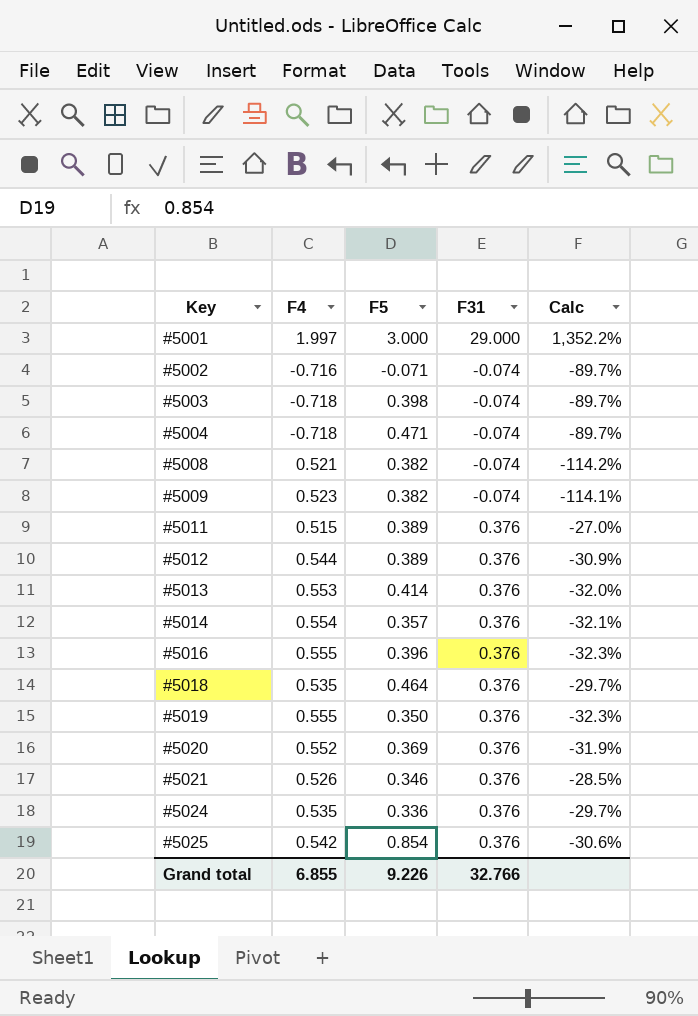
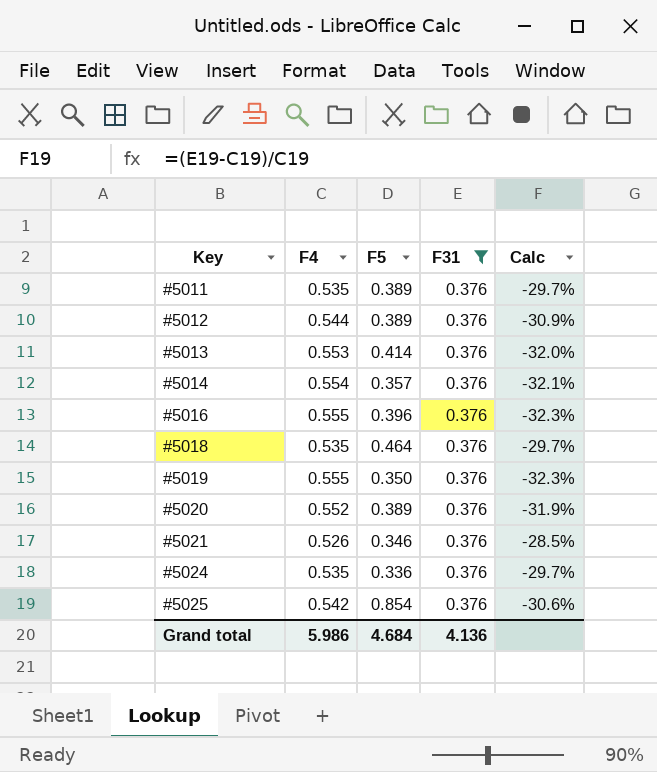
filter: none -> F31 = 0.376
#5011 | F4: 0.515 -> 0.535
#5011 | Calc: -27.0% -> -29.7%
#5020 | F5: 0.369 -> 0.389
Grand total | F4: 6.855 -> 5.986
Grand total | F5: 9.226 -> 4.684
Grand total | F31: 32.766 -> 4.136

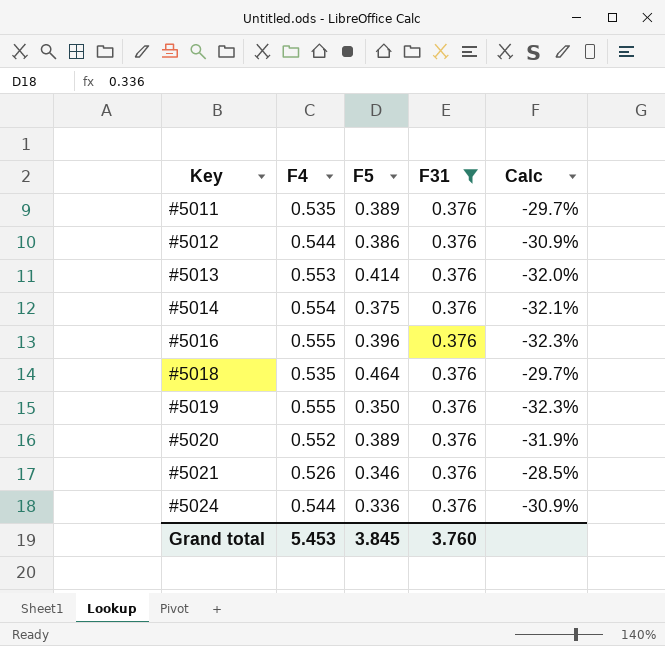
row #5025: 0.542 | 0.854 | 0.376 | -30.6% -> none
#5012 | F5: 0.389 -> 0.386
#5014 | F5: 0.357 -> 0.375
#5024 | F4: 0.535 -> 0.544
#5024 | Calc: -29.7% -> -30.9%
Grand total | F4: 5.986 -> 5.453
Grand total | F5: 4.684 -> 3.845
Grand total | F31: 4.136 -> 3.760

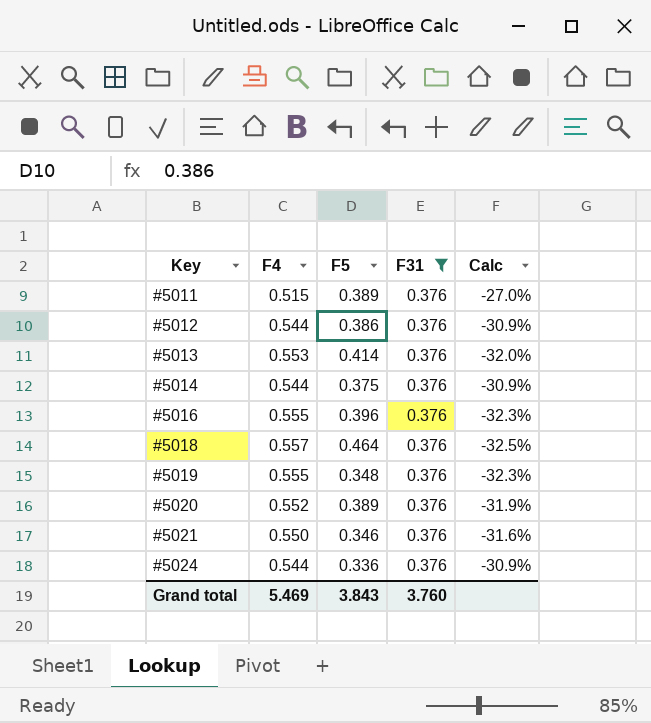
#5011 | F4: 0.535 -> 0.515
#5011 | Calc: -29.7% -> -27.0%
#5014 | F4: 0.554 -> 0.544
#5014 | Calc: -32.1% -> -30.9%
#5018 | F4: 0.535 -> 0.557
#5018 | Calc: -29.7% -> -32.5%
#5019 | F5: 0.350 -> 0.348
#5021 | F4: 0.526 -> 0.550
#5021 | Calc: -28.5% -> -31.6%
Grand total | F4: 5.453 -> 5.469
Grand total | F5: 3.845 -> 3.843

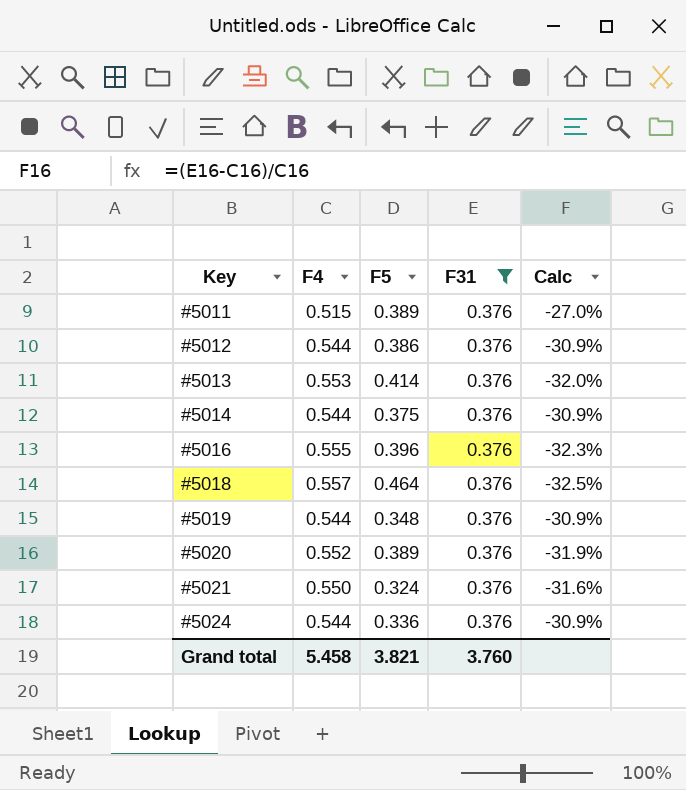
#5019 | F4: 0.555 -> 0.544
#5019 | Calc: -32.3% -> -30.9%
#5021 | F5: 0.346 -> 0.324
Grand total | F4: 5.469 -> 5.458
Grand total | F5: 3.843 -> 3.821

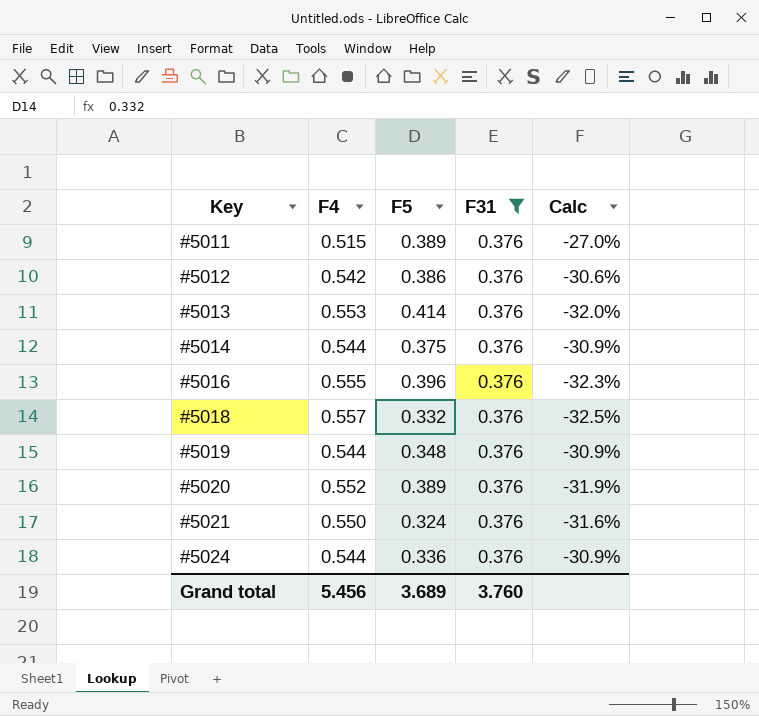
#5012 | F4: 0.544 -> 0.542
#5012 | Calc: -30.9% -> -30.6%
#5018 | F5: 0.464 -> 0.332
Grand total | F4: 5.458 -> 5.456
Grand total | F5: 3.821 -> 3.689

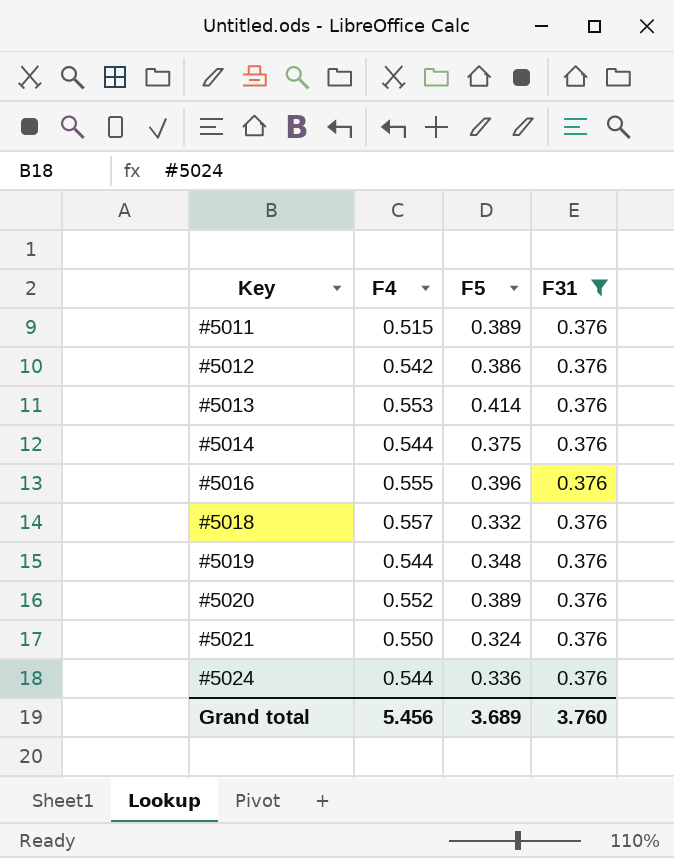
column Calc | formula: ([F31] - [F4]) / [F4] -> none

